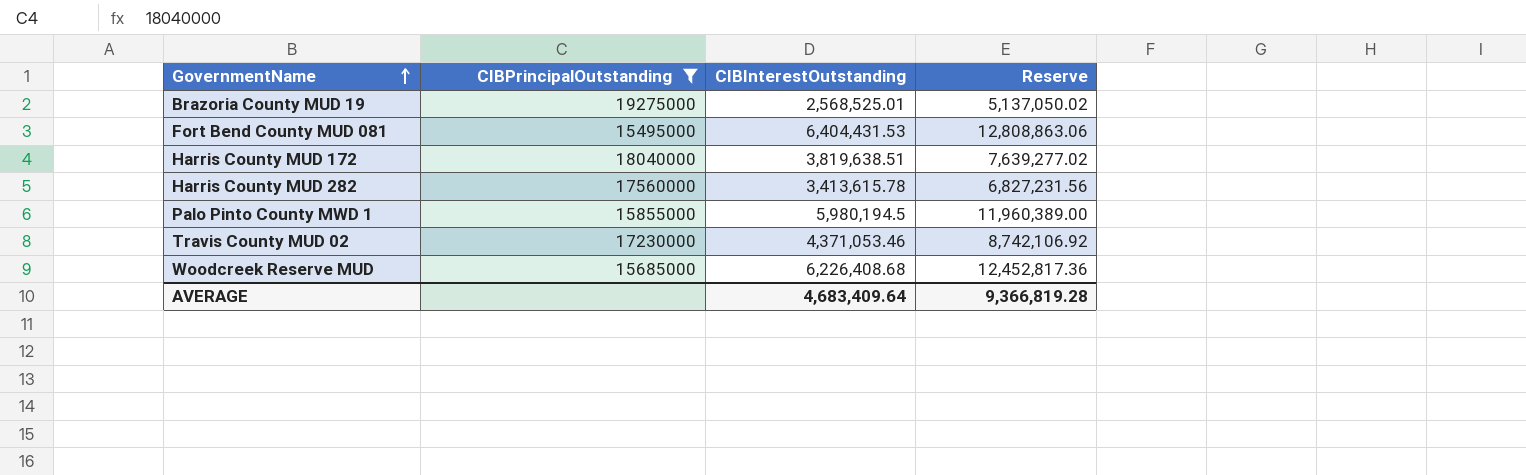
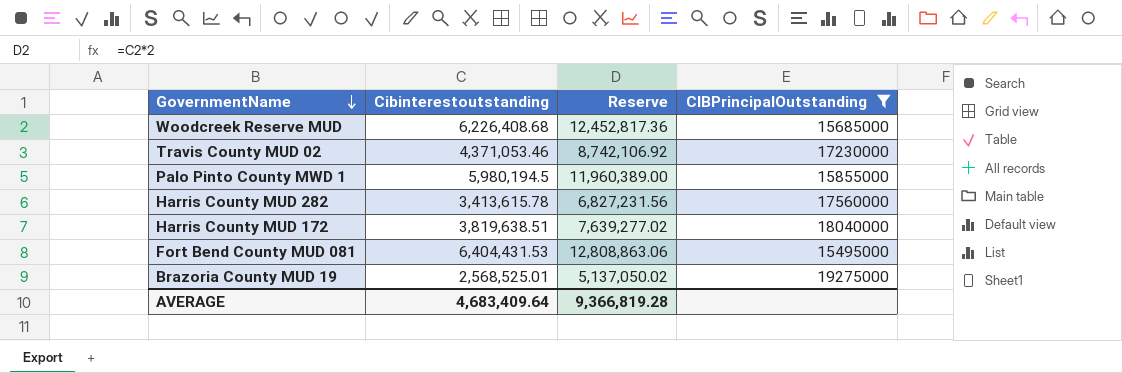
row order: GovernmentName ascending -> GovernmentName descending
column name: CIBInterestOutstanding -> Cibinterestoutstanding
column CIBPrincipalOutstanding | position: 2 -> 4

